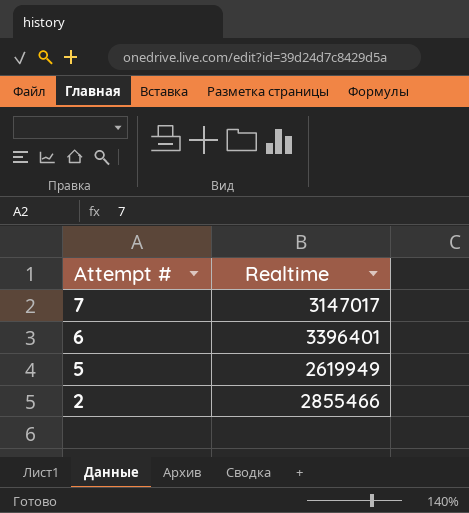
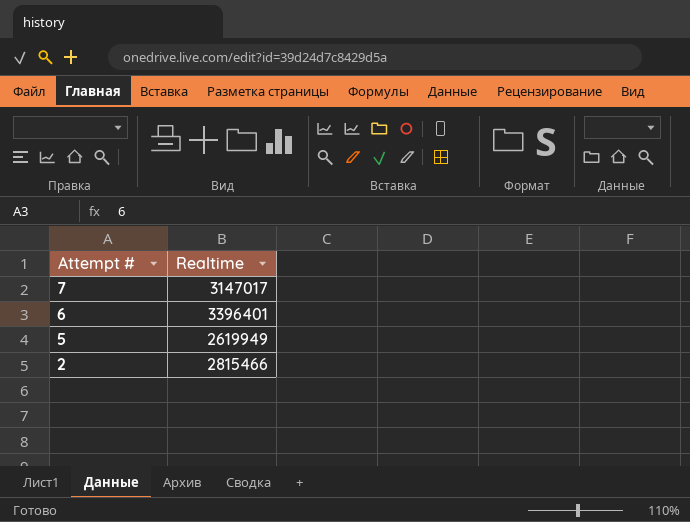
2 | Realtime: 2855466 -> 2815466

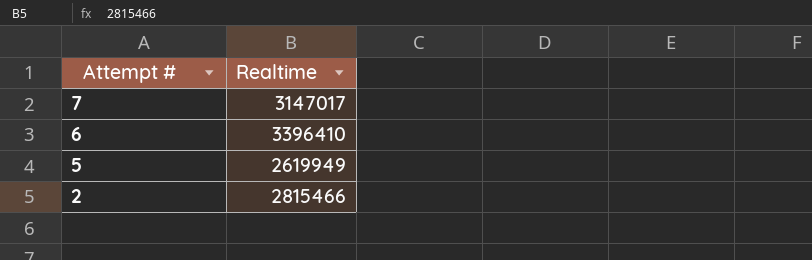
6 | Realtime: 3396401 -> 3396410

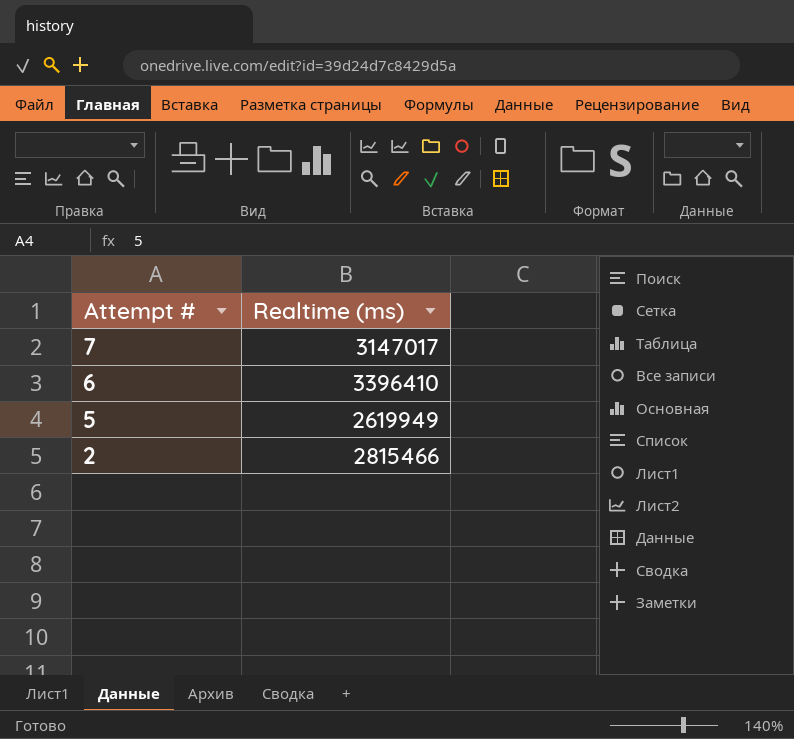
column name: Realtime -> Realtime (ms)

